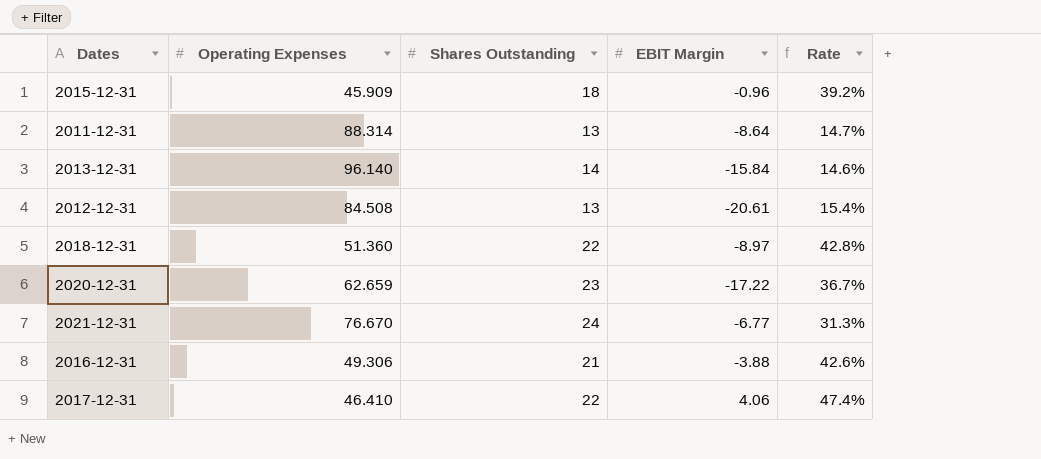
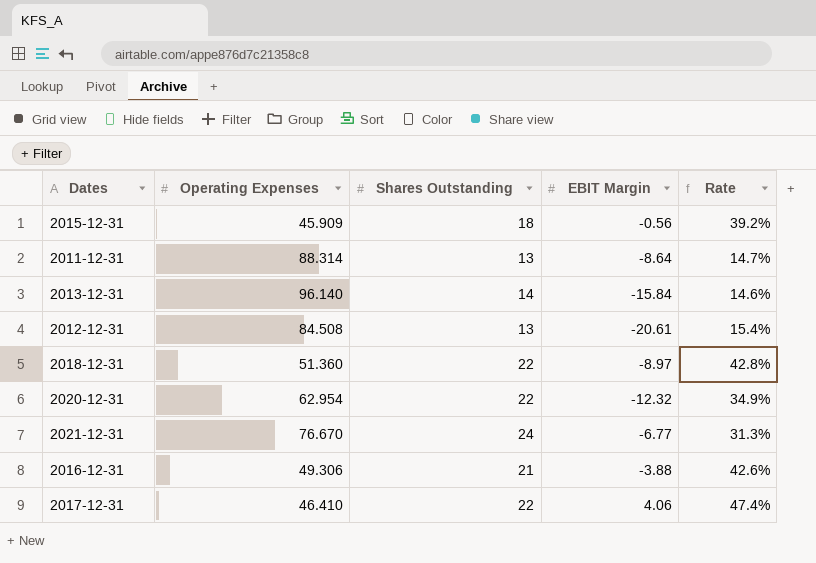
2015-12-31 | EBIT Margin: -0.96 -> -0.56
2020-12-31 | Operating Expenses: 62.659 -> 62.954
2020-12-31 | Shares Outstanding: 23 -> 22
2020-12-31 | EBIT Margin: -17.22 -> -12.32
2020-12-31 | Rate: 36.7% -> 34.9%

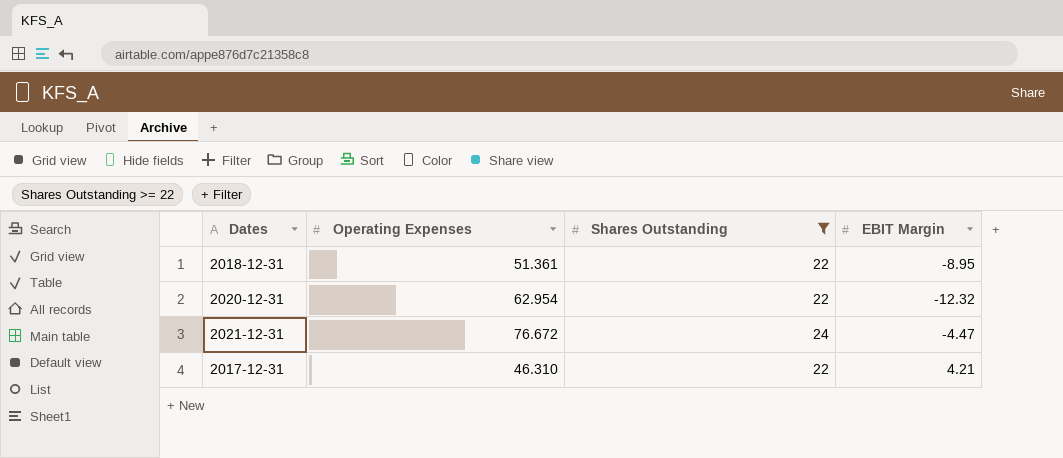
filter: none -> Shares Outstanding >= 22
column Rate | formula: [Shares Outstanding] / [Operating Expenses] -> none
2018-12-31 | Operating Expenses: 51.360 -> 51.361
2018-12-31 | EBIT Margin: -8.97 -> -8.95
2021-12-31 | Operating Expenses: 76.670 -> 76.672
2021-12-31 | EBIT Margin: -6.77 -> -4.47
2017-12-31 | Operating Expenses: 46.410 -> 46.310
2017-12-31 | EBIT Margin: 4.06 -> 4.21

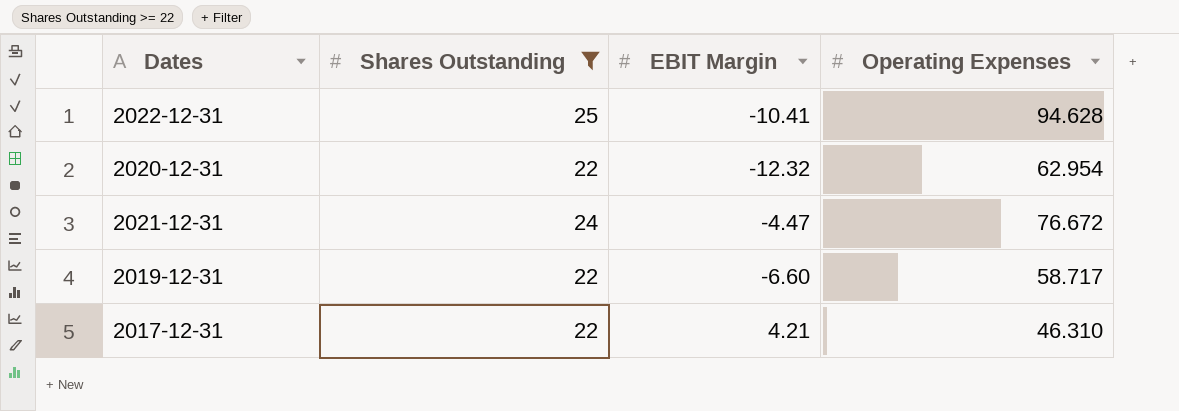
column Operating Expenses | position: 2 -> 4
row 2018-12-31: 51.361 | 22 | -8.95 -> none
row 2022-12-31: none -> 25 | -10.41 | 94.628
row 2019-12-31: none -> 22 | -6.60 | 58.717

